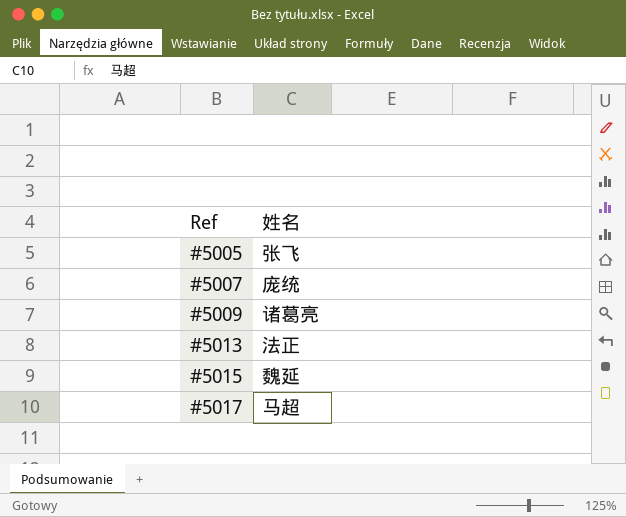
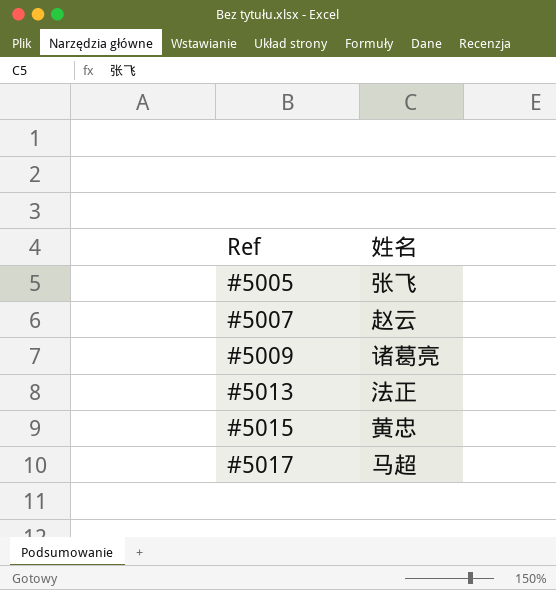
#5007 | 姓名: 庞统 -> 赵云
#5015 | 姓名: 魏延 -> 黄忠

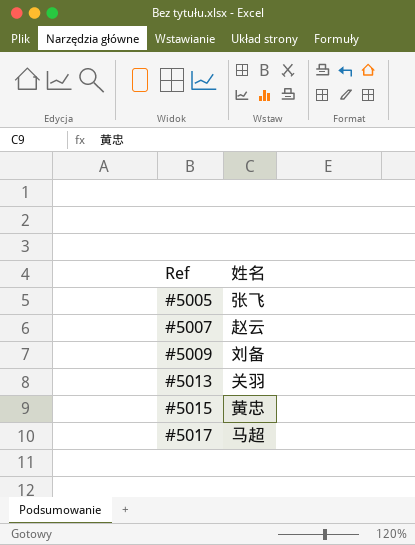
#5009 | 姓名: 诸葛亮 -> 刘备
#5013 | 姓名: 法正 -> 关羽

